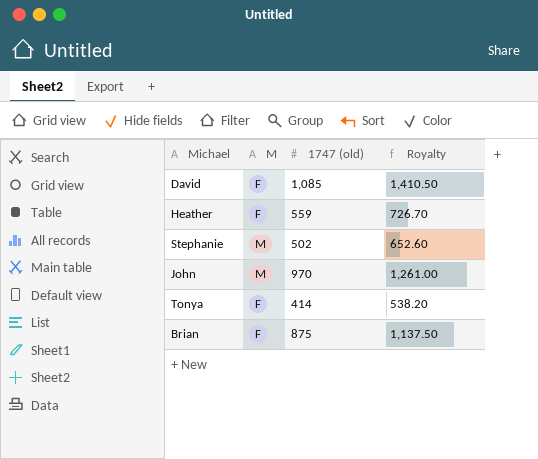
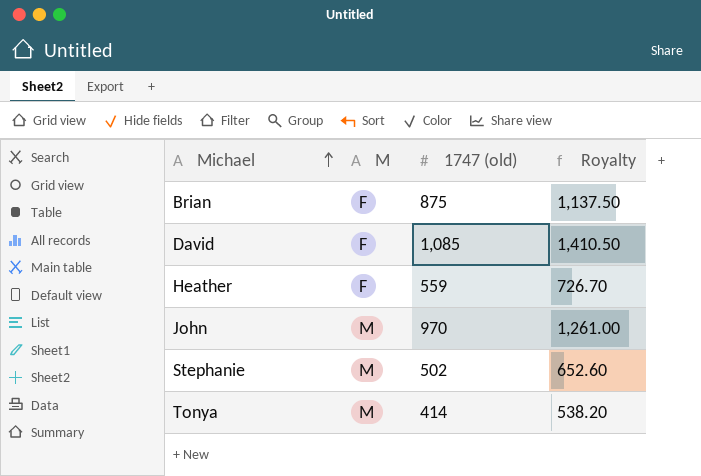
row order: none -> Michael ascending
Tonya | M: F -> M

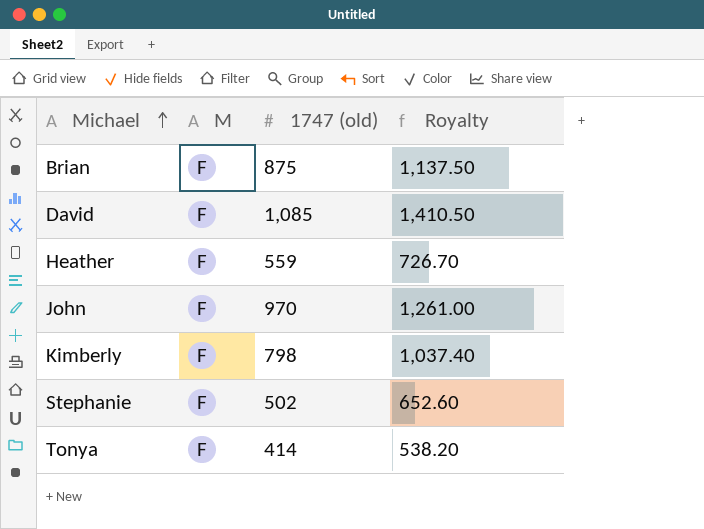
John | M: M -> F
row Kimberly: none -> F | 798 | 1,037.40
Stephanie | M: M -> F
Tonya | M: M -> F

